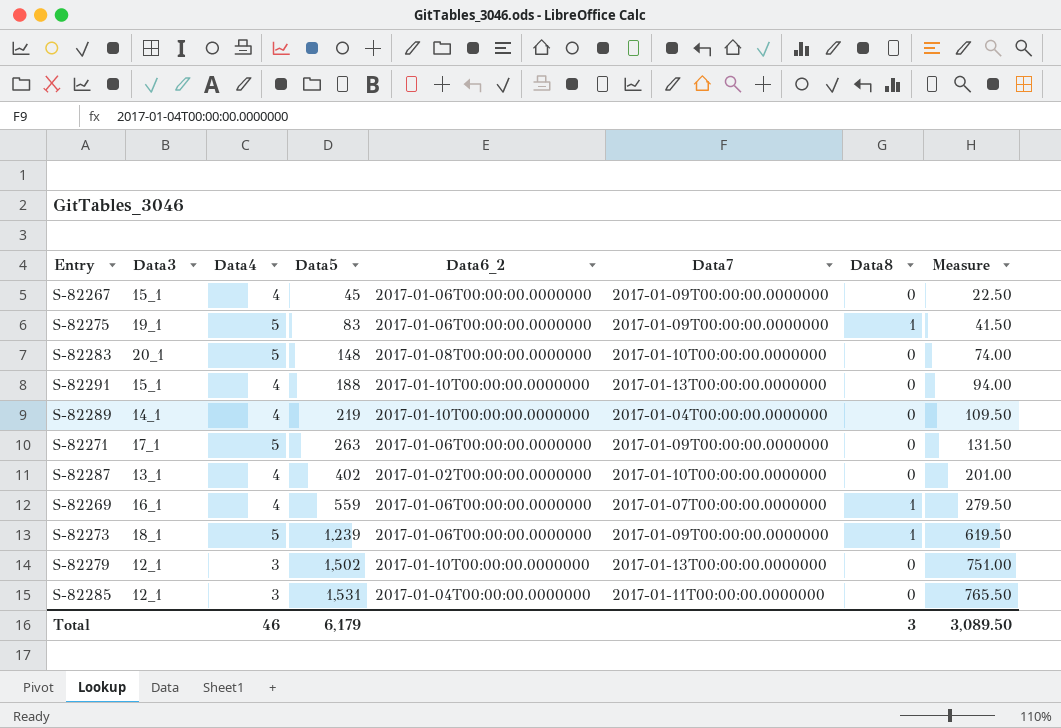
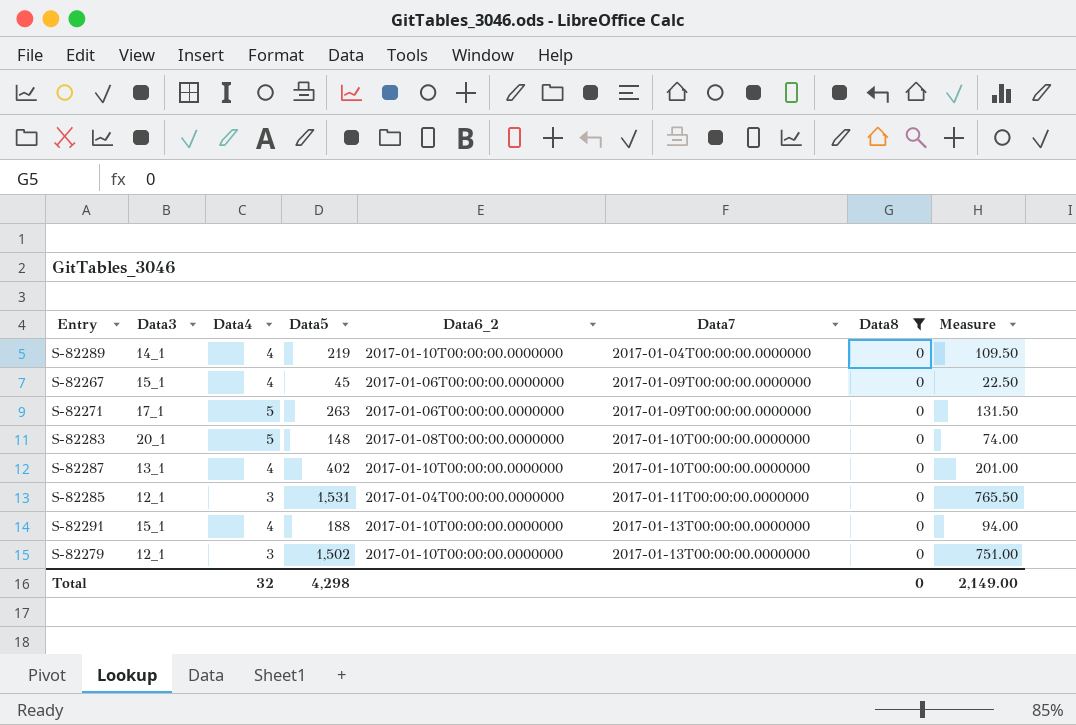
filter: none -> Data8 = 0
row order: Data5 ascending -> Data7 ascending
S-82287 | Data6_2: 2017-01-02T00:00:00.0000000 -> 2017-01-10T00:00:00.0000000
Total | Data4: 46 -> 32
Total | Data5: 6,179 -> 4,298
Total | Data8: 3 -> 0
Total | Measure: 3,089.50 -> 2,149.00

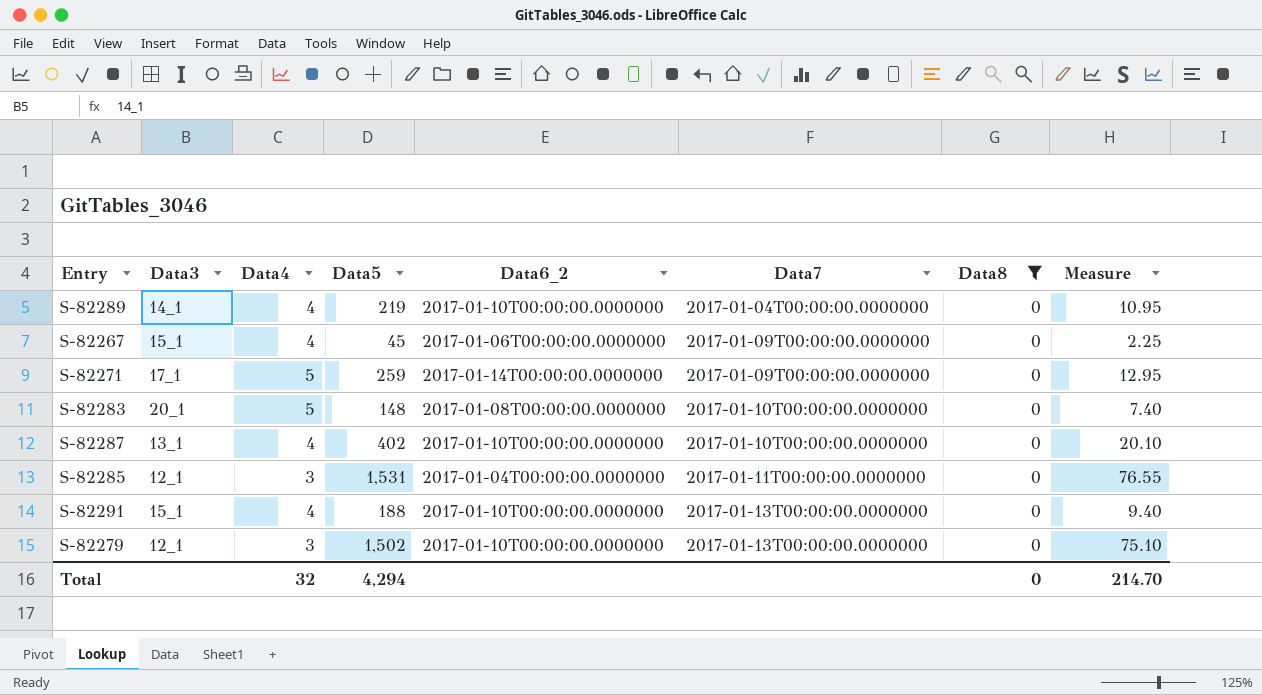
column Measure | formula: [Data5] * 0.5 -> [Data5] * 0.05
S-82271 | Data5: 263 -> 259
S-82271 | Data6_2: 2017-01-06T00:00:00.0000000 -> 2017-01-14T00:00:00.0000000
Total | Data5: 4,298 -> 4,294
Total | Measure: 2,149.00 -> 214.70

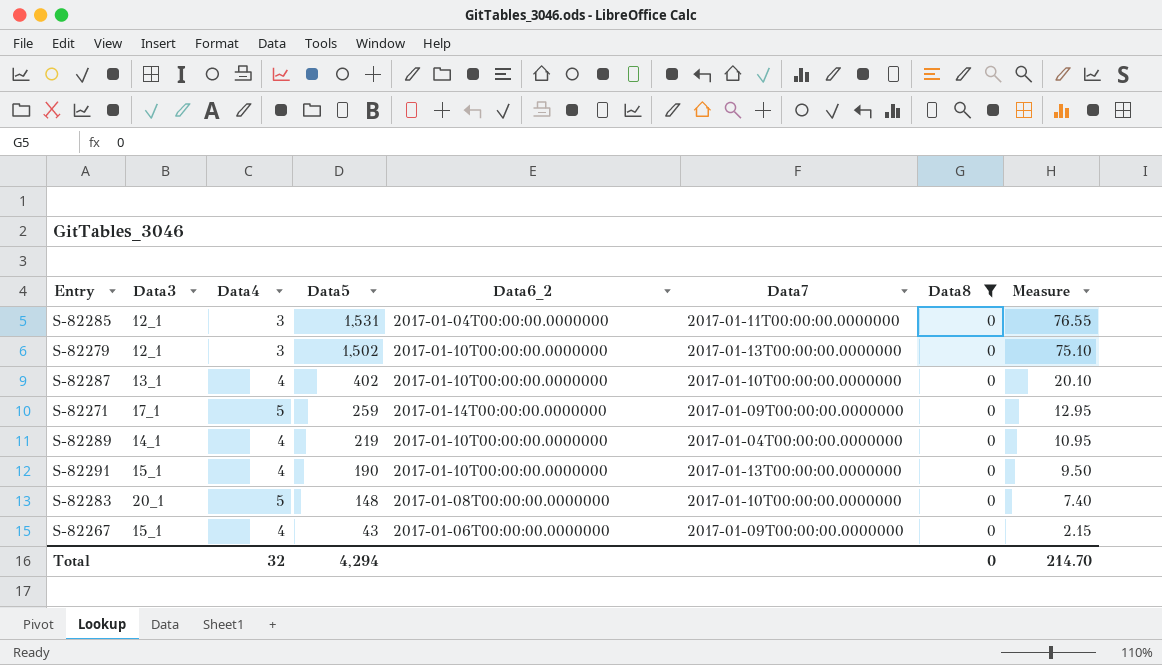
row order: Data7 ascending -> Data5 descending
S-82291 | Data5: 188 -> 190
S-82291 | Measure: 9.40 -> 9.50
S-82267 | Data5: 45 -> 43
S-82267 | Measure: 2.25 -> 2.15

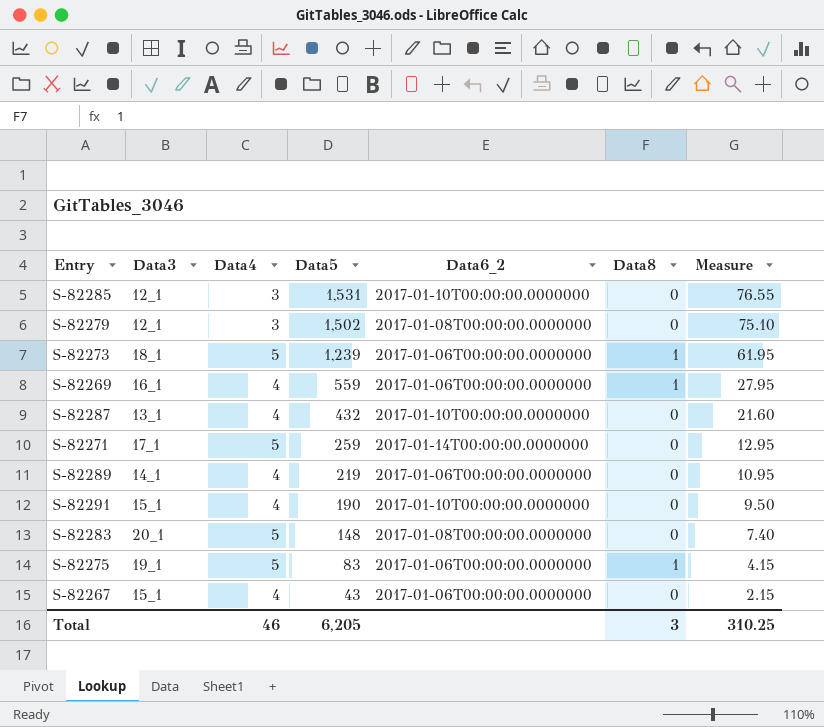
filter: Data8 = 0 -> none
column Data7 | position: 6 -> none
S-82285 | Data6_2: 2017-01-04T00:00:00.0000000 -> 2017-01-10T00:00:00.0000000
S-82279 | Data6_2: 2017-01-10T00:00:00.0000000 -> 2017-01-08T00:00:00.0000000
S-82287 | Data5: 402 -> 432
S-82287 | Measure: 20.10 -> 21.60
S-82289 | Data6_2: 2017-01-10T00:00:00.0000000 -> 2017-01-06T00:00:00.0000000
Total | Data4: 32 -> 46
Total | Data5: 4,294 -> 6,205
Total | Data8: 0 -> 3
Total | Measure: 214.70 -> 310.25

